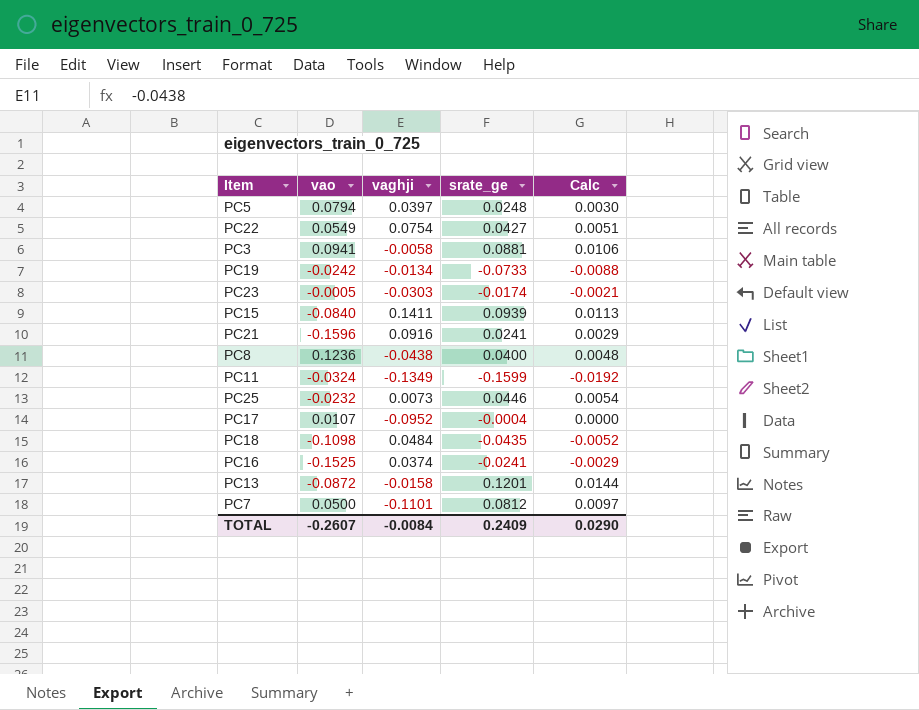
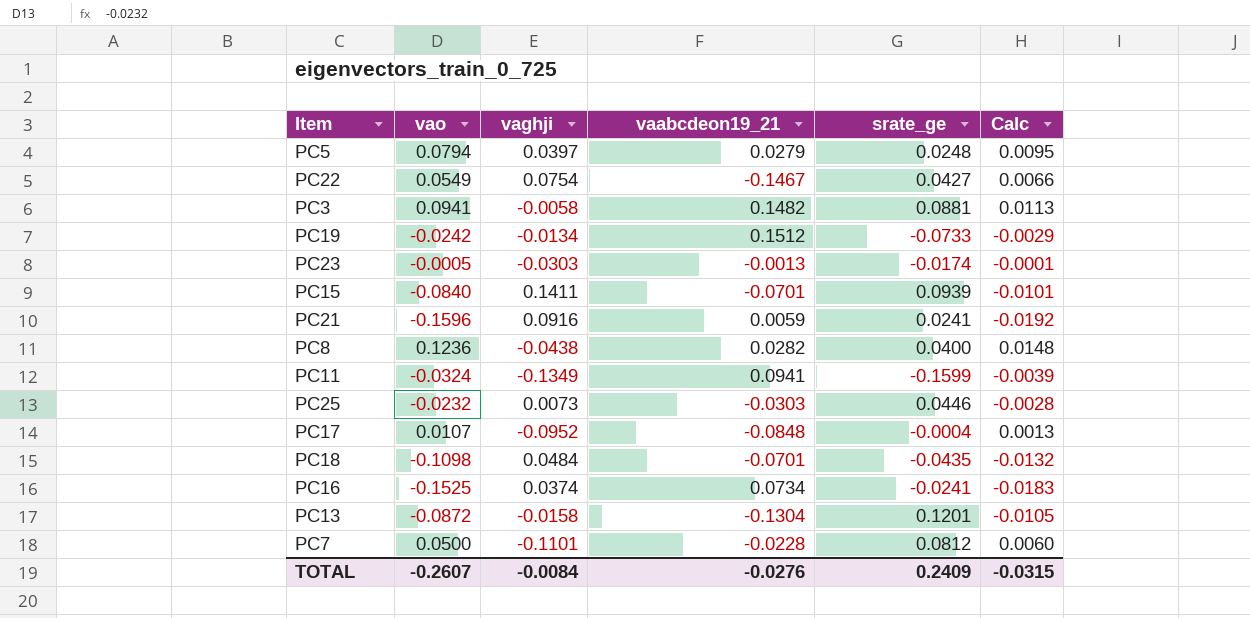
column vaabcdeon19_21 | position: none -> 4
column Calc | formula: [srate_ge] * 0.12 -> [vao] * 0.12
TOTAL | Calc: 0.0290 -> -0.0315

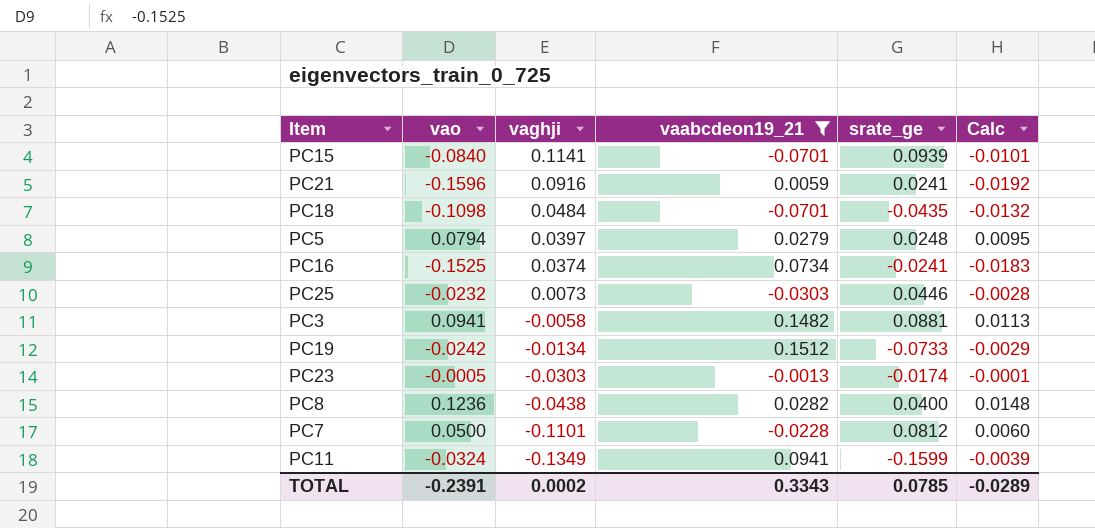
filter: none -> vaabcdeon19_21 >= -0.0701
row order: none -> vaghji descending
PC15 | vaghji: 0.1411 -> 0.1141
TOTAL | vao: -0.2607 -> -0.2391
TOTAL | vaghji: -0.0084 -> 0.0002
TOTAL | vaabcdeon19_21: -0.0276 -> 0.3343
TOTAL | srate_ge: 0.2409 -> 0.0785
TOTAL | Calc: -0.0315 -> -0.0289

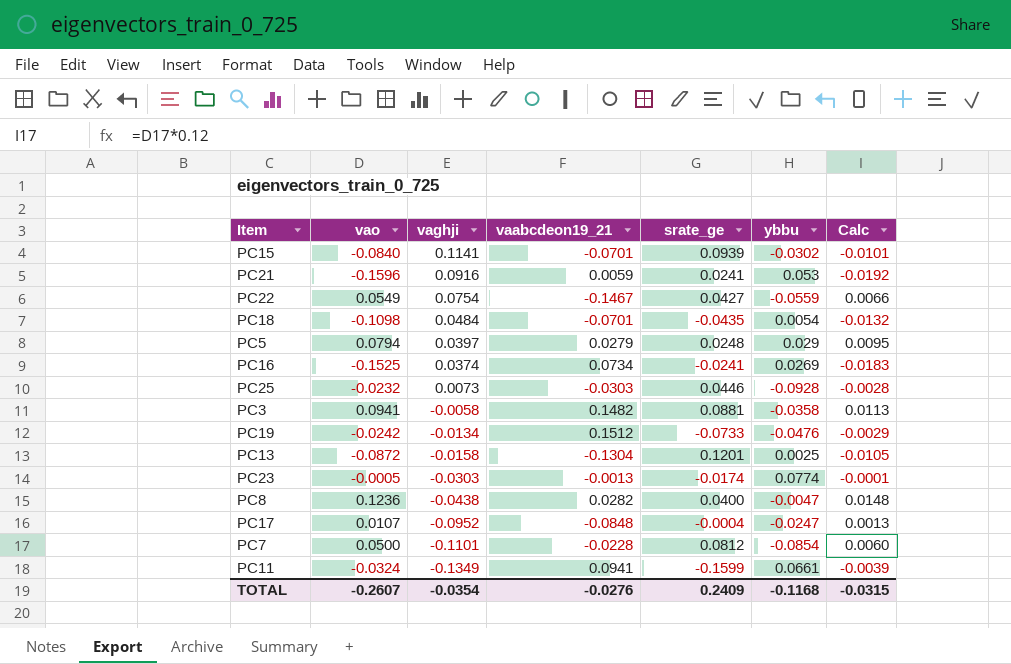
filter: vaabcdeon19_21 >= -0.0701 -> none
column ybbu | position: none -> 6
TOTAL | vao: -0.2391 -> -0.2607
TOTAL | vaghji: 0.0002 -> -0.0354
TOTAL | vaabcdeon19_21: 0.3343 -> -0.0276
TOTAL | srate_ge: 0.0785 -> 0.2409
TOTAL | Calc: -0.0289 -> -0.0315

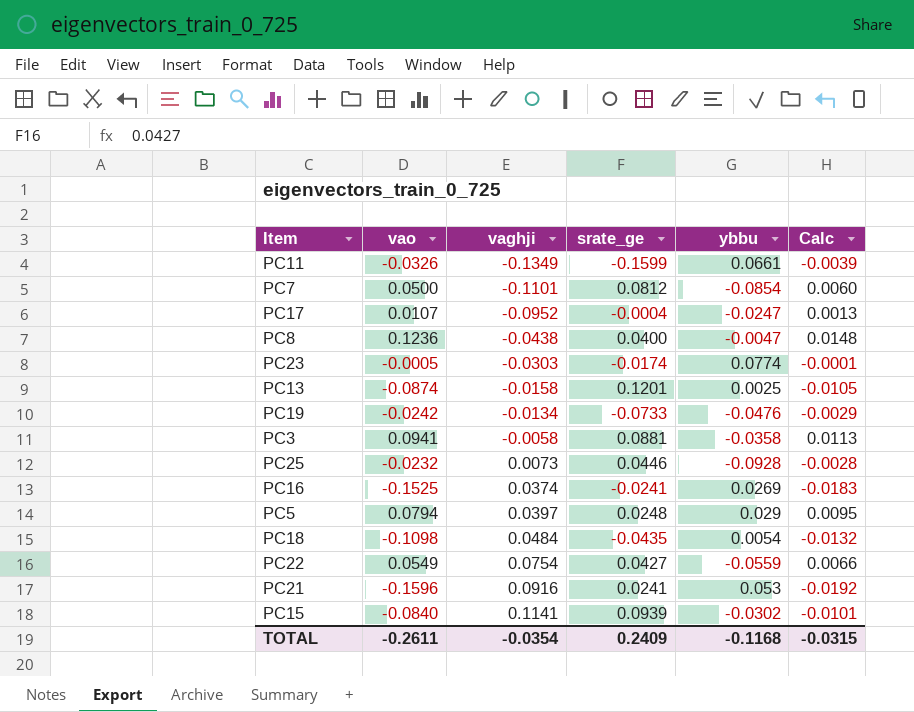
row order: vaghji descending -> vaghji ascending
column vaabcdeon19_21 | position: 4 -> none
PC11 | vao: -0.0324 -> -0.0326
PC13 | vao: -0.0872 -> -0.0874
TOTAL | vao: -0.2607 -> -0.2611

